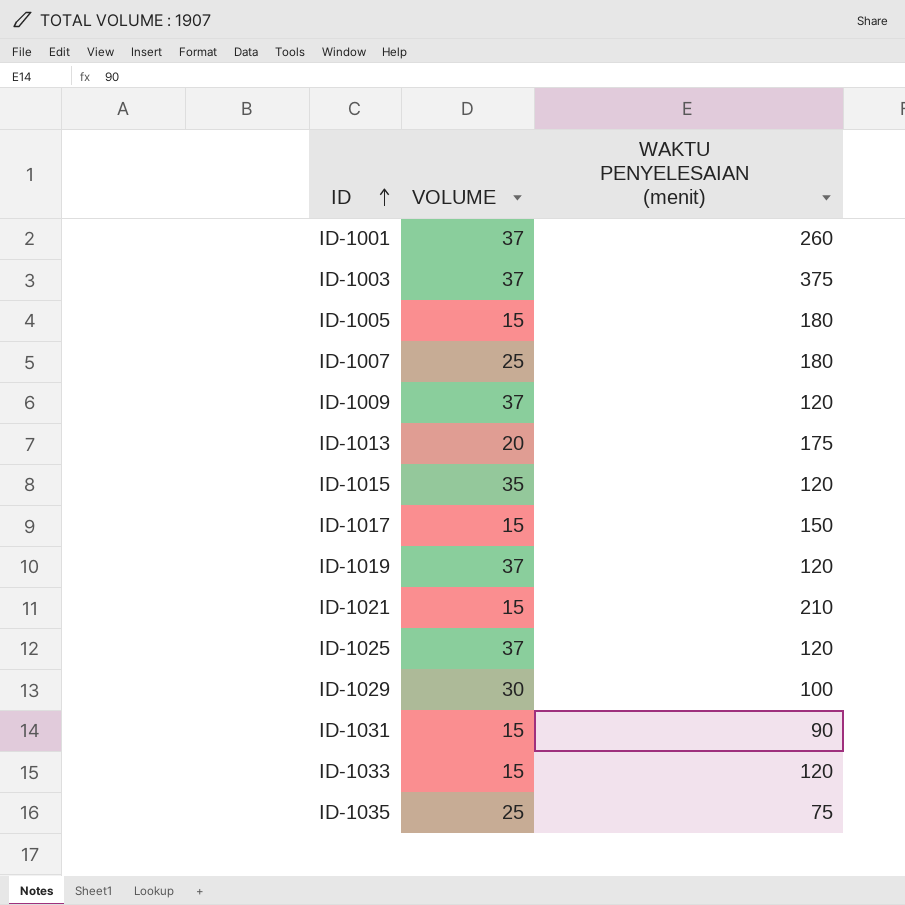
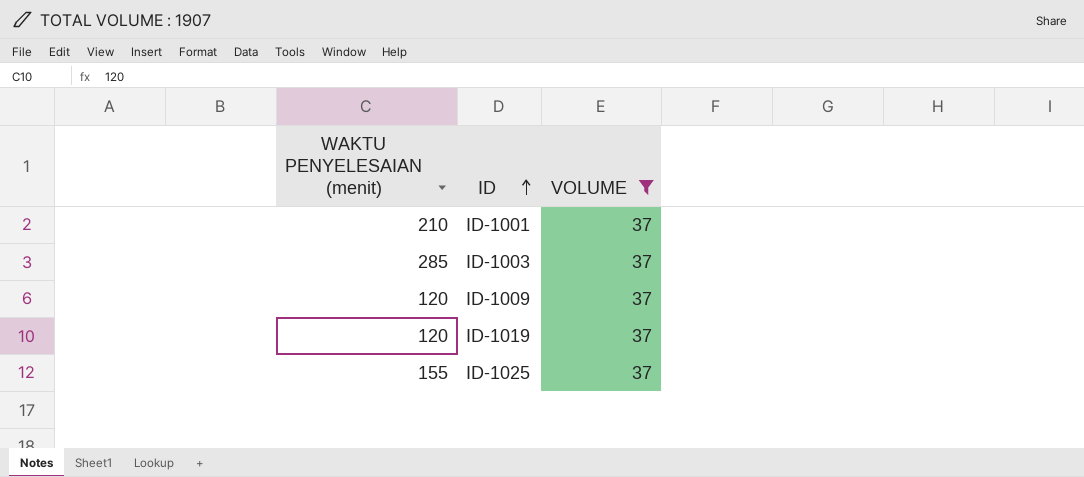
filter: none -> VOLUME = 37
column WAKTU PENYELESAIAN (menit) | position: 3 -> 1
ID-1001 | WAKTU PENYELESAIAN (menit): 260 -> 210
ID-1003 | WAKTU PENYELESAIAN (menit): 375 -> 285
ID-1025 | WAKTU PENYELESAIAN (menit): 120 -> 155

